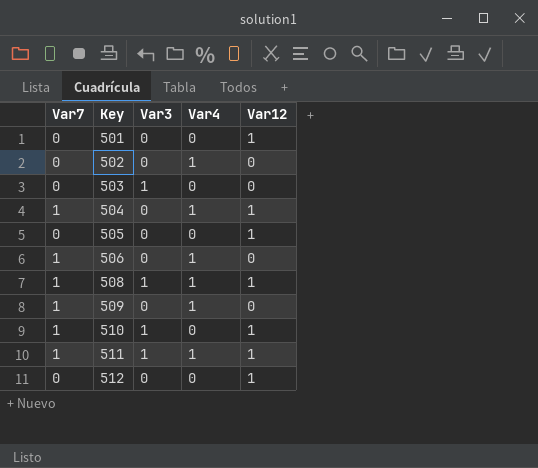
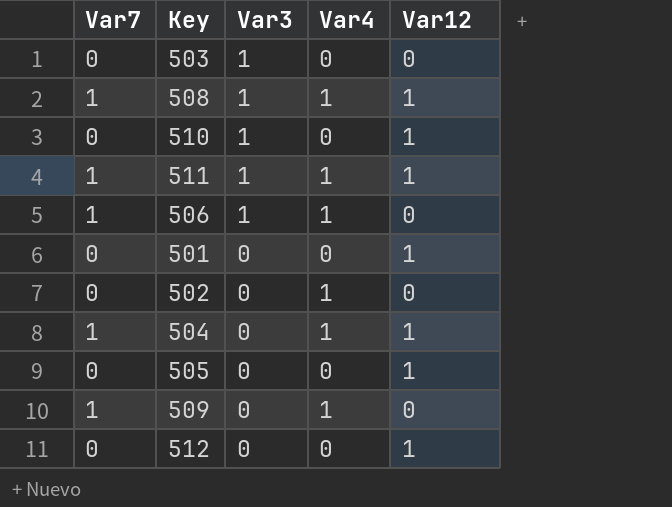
row order: Key ascending -> Var3 descending
510 | Var7: 1 -> 0
506 | Var3: 0 -> 1

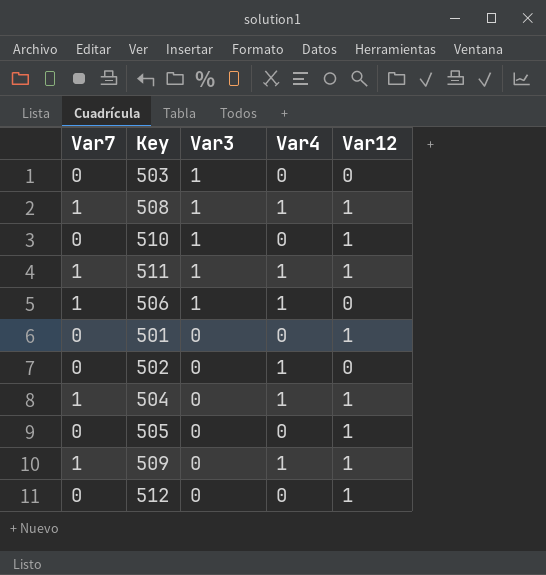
509 | Var12: 0 -> 1

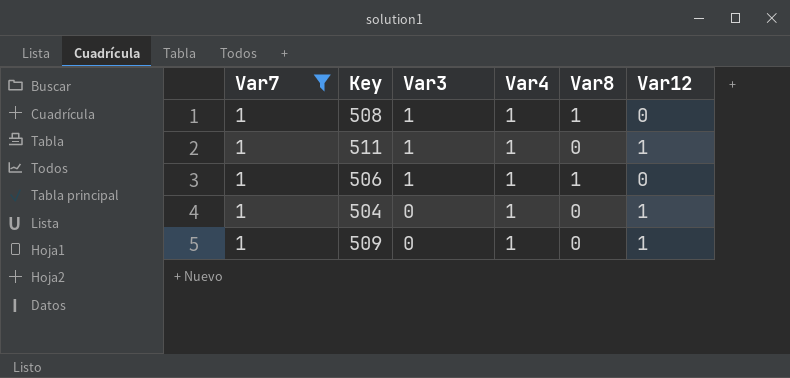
filter: none -> Var7 = 1
column Var8 | position: none -> 5
508 | Var12: 1 -> 0

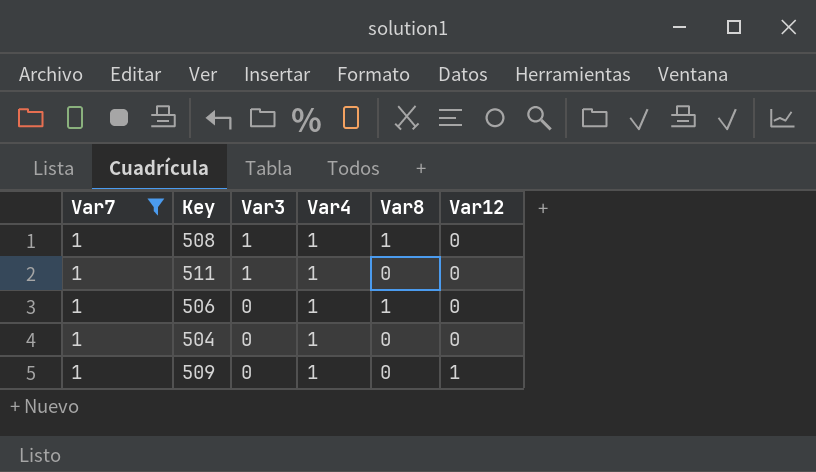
511 | Var12: 1 -> 0
506 | Var3: 1 -> 0
504 | Var12: 1 -> 0

